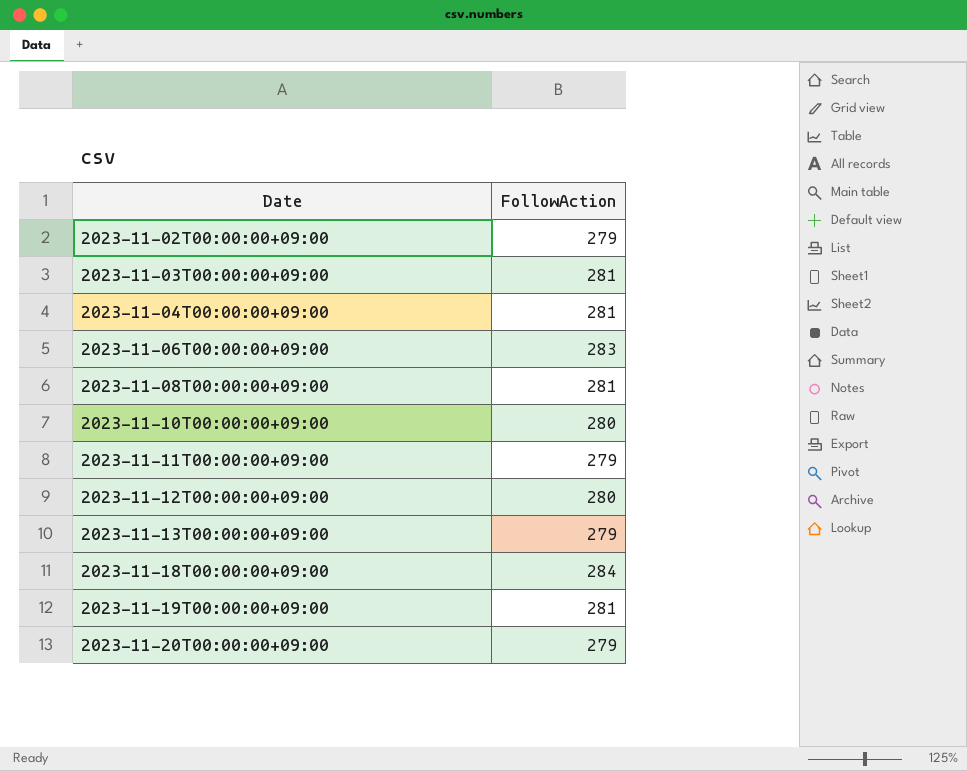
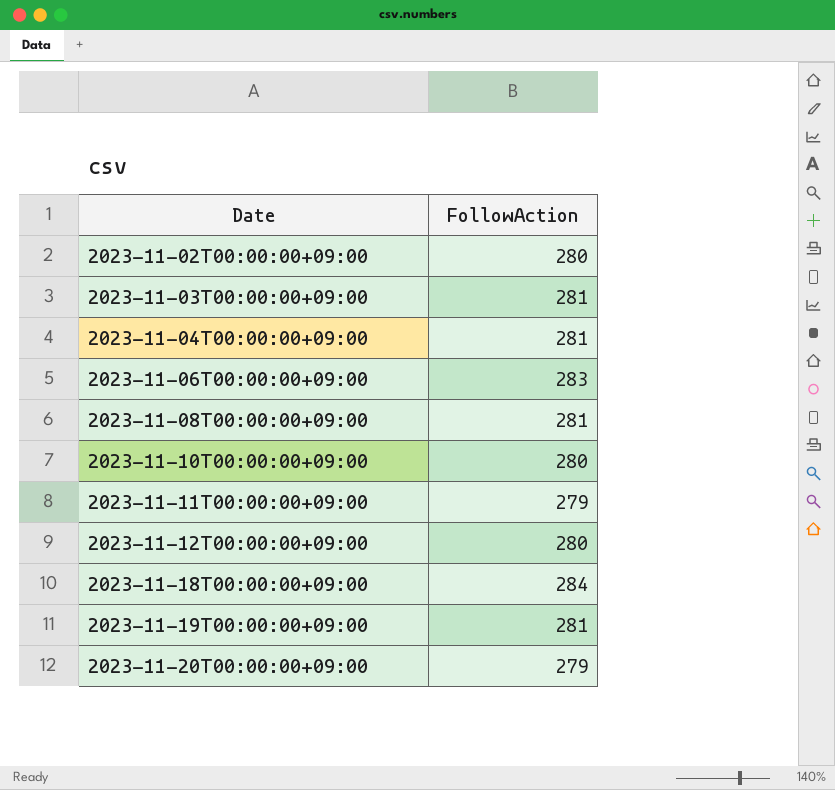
row 2023-11-13T00:00:00+09:00: 279 -> none
2023-11-02T00:00:00+09:00 | FollowAction: 279 -> 280

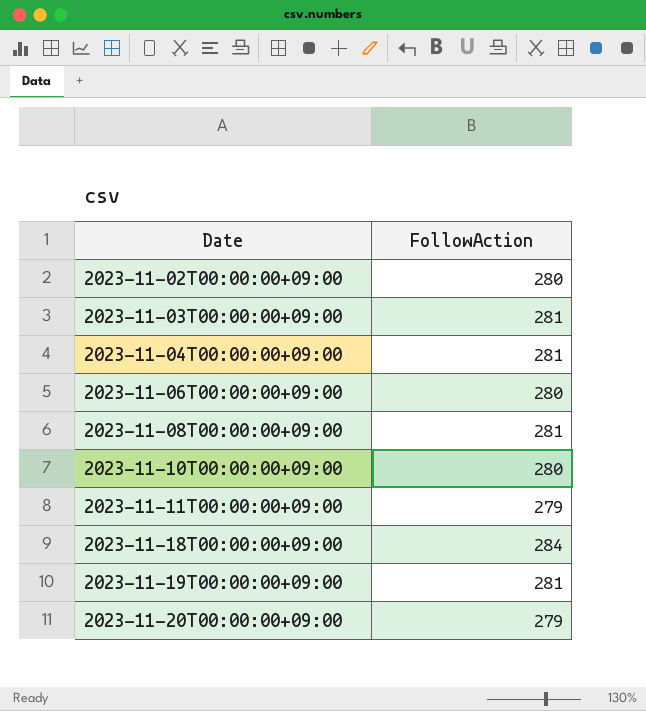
row 2023-11-12T00:00:00+09:00: 280 -> none
2023-11-06T00:00:00+09:00 | FollowAction: 283 -> 280

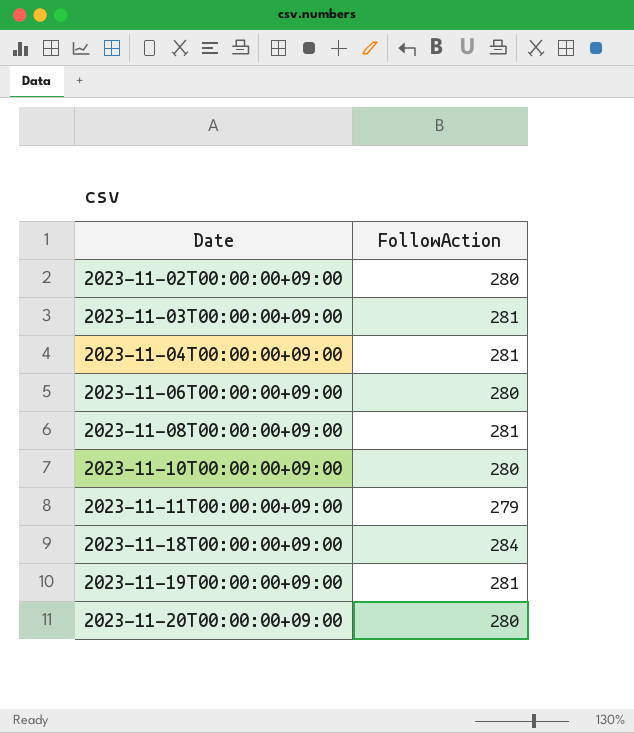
2023-11-20T00:00:00+09:00 | FollowAction: 279 -> 280

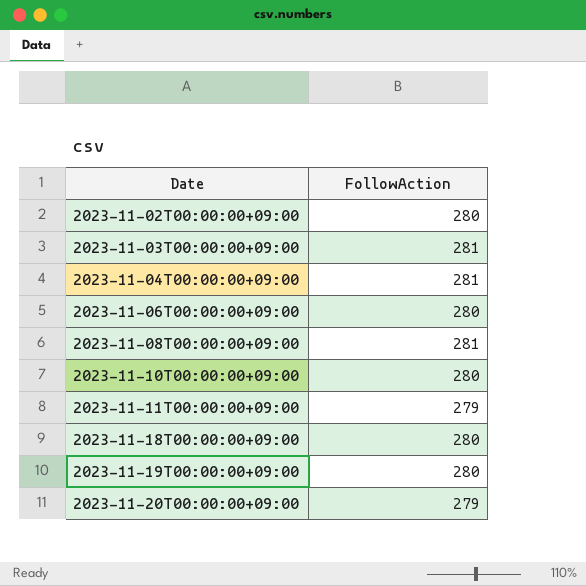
2023-11-18T00:00:00+09:00 | FollowAction: 284 -> 280
2023-11-19T00:00:00+09:00 | FollowAction: 281 -> 280
2023-11-20T00:00:00+09:00 | FollowAction: 280 -> 279

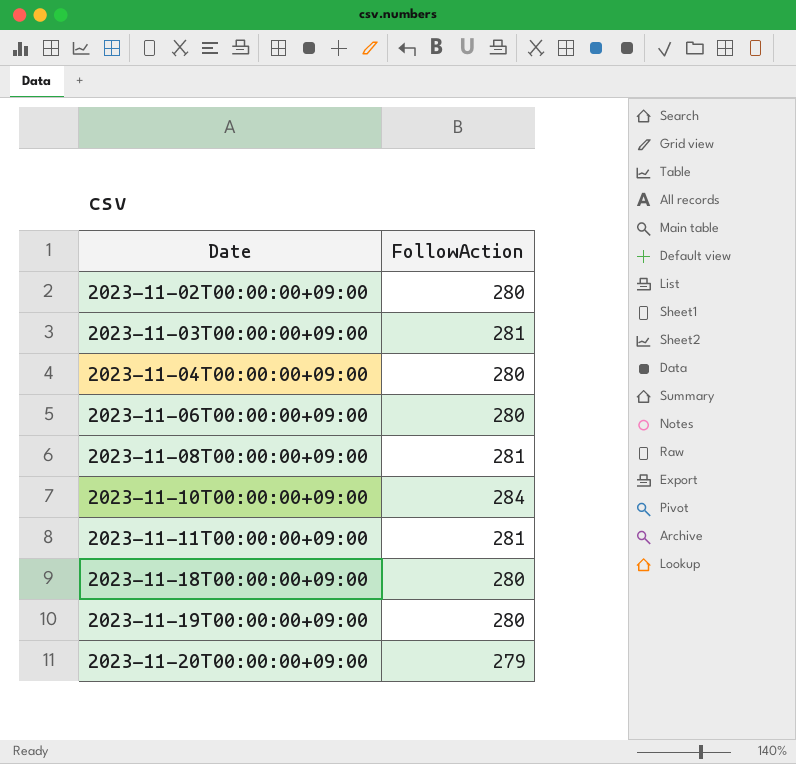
2023-11-04T00:00:00+09:00 | FollowAction: 281 -> 280
2023-11-10T00:00:00+09:00 | FollowAction: 280 -> 284
2023-11-11T00:00:00+09:00 | FollowAction: 279 -> 281

